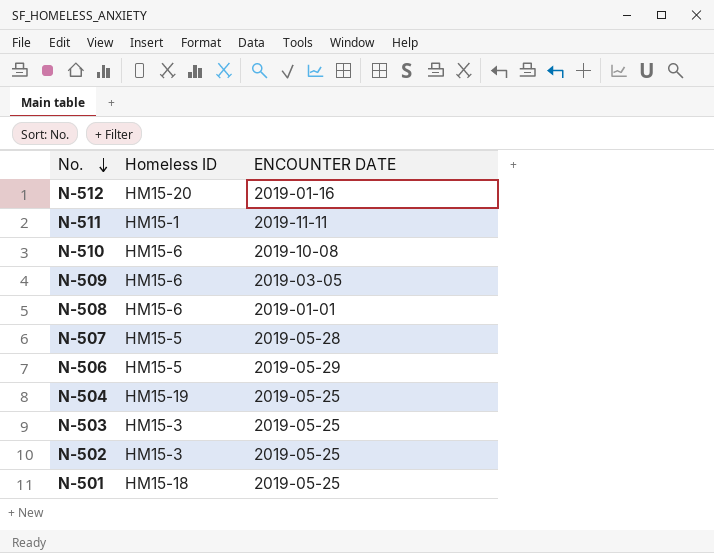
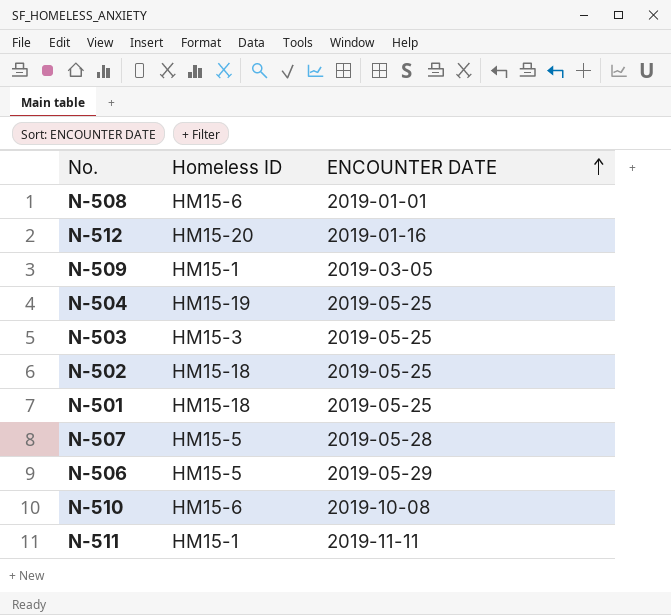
row order: No. descending -> ENCOUNTER DATE ascending
N-509 | Homeless ID: HM15-6 -> HM15-1
N-502 | Homeless ID: HM15-3 -> HM15-18

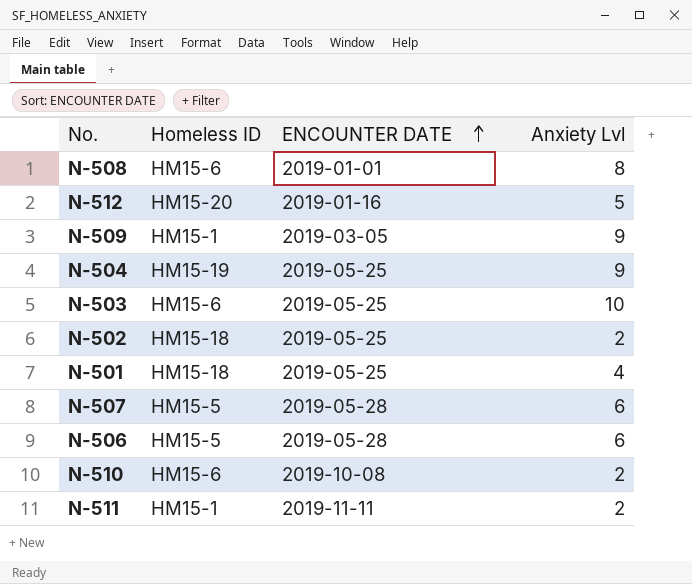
column Anxiety Lvl | position: none -> 4
N-503 | Homeless ID: HM15-3 -> HM15-6
N-506 | ENCOUNTER DATE: 2019-05-29 -> 2019-05-28

